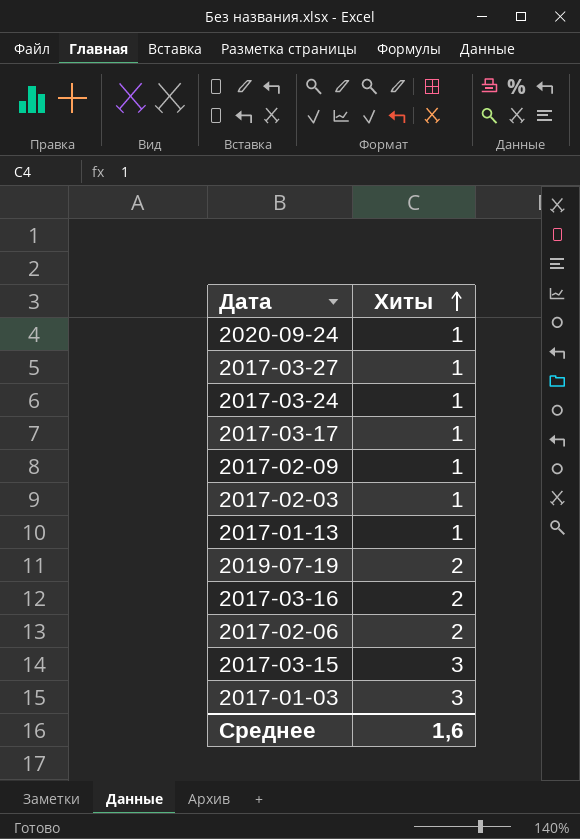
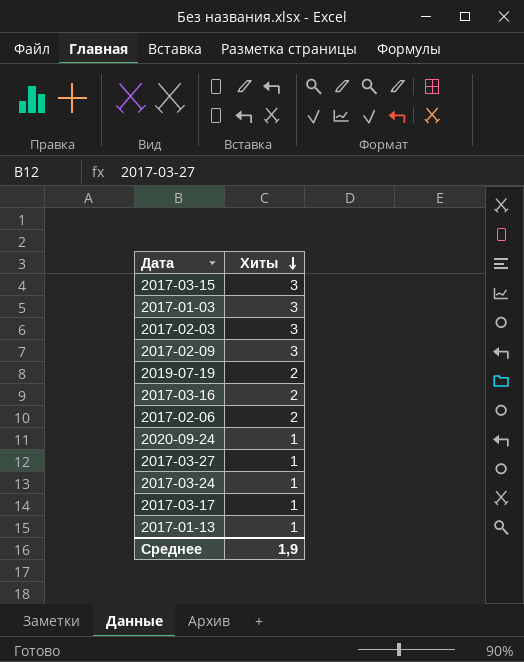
row order: Хиты ascending -> Хиты descending
2017-02-03 | Хиты: 1 -> 3
2017-02-09 | Хиты: 1 -> 3
Среднее | Хиты: 1,6 -> 1,9

